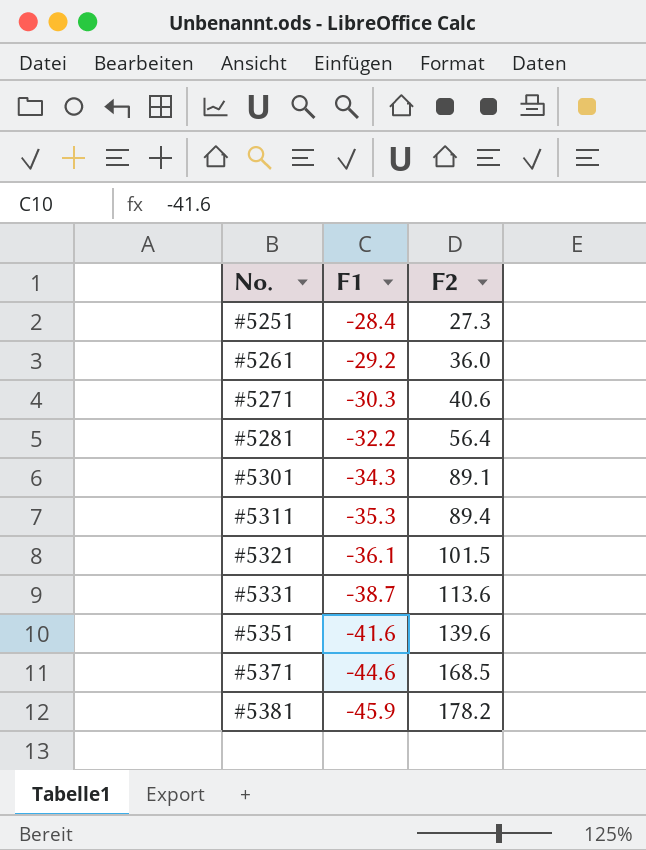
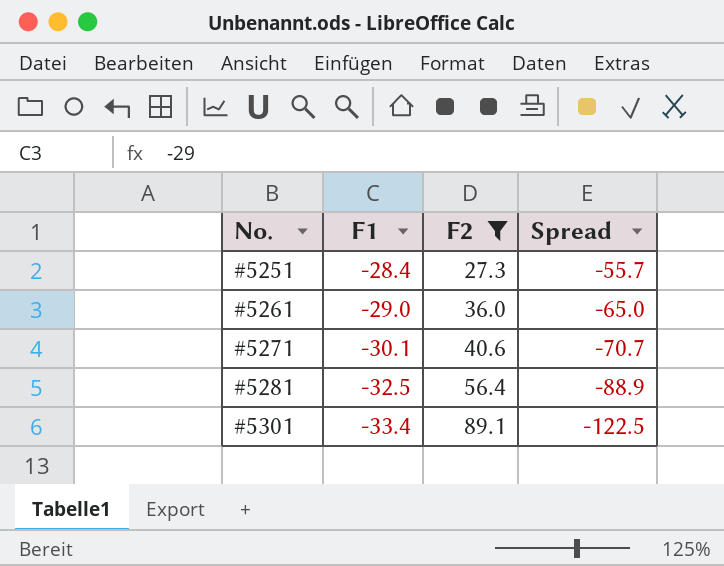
filter: none -> F2 <= 89.1
column Spread | formula: none -> [F1] - [F2]
#5261 | F1: -29.2 -> -29.0
#5271 | F1: -30.3 -> -30.1
#5281 | F1: -32.2 -> -32.5
#5301 | F1: -34.3 -> -33.4

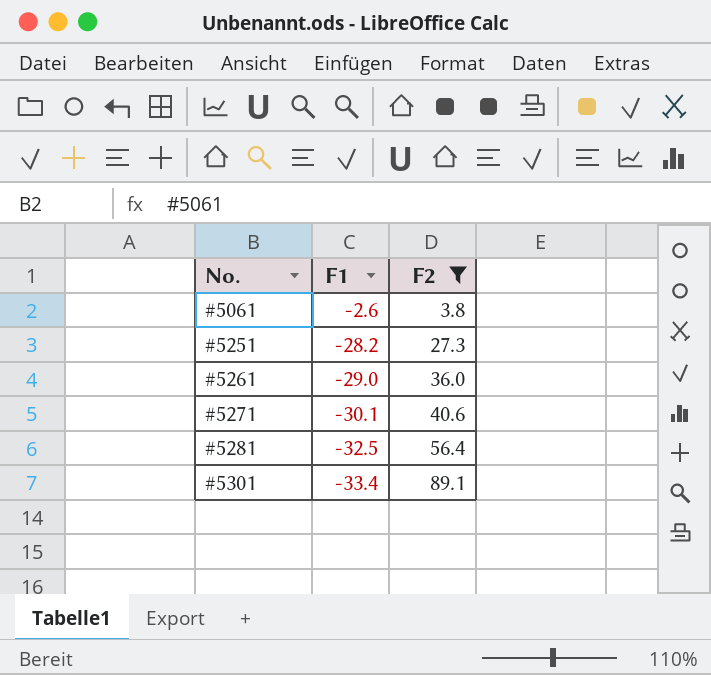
column Spread | formula: [F1] - [F2] -> none
row #5061: none -> -2.6 | 3.8
#5251 | F1: -28.4 -> -28.2

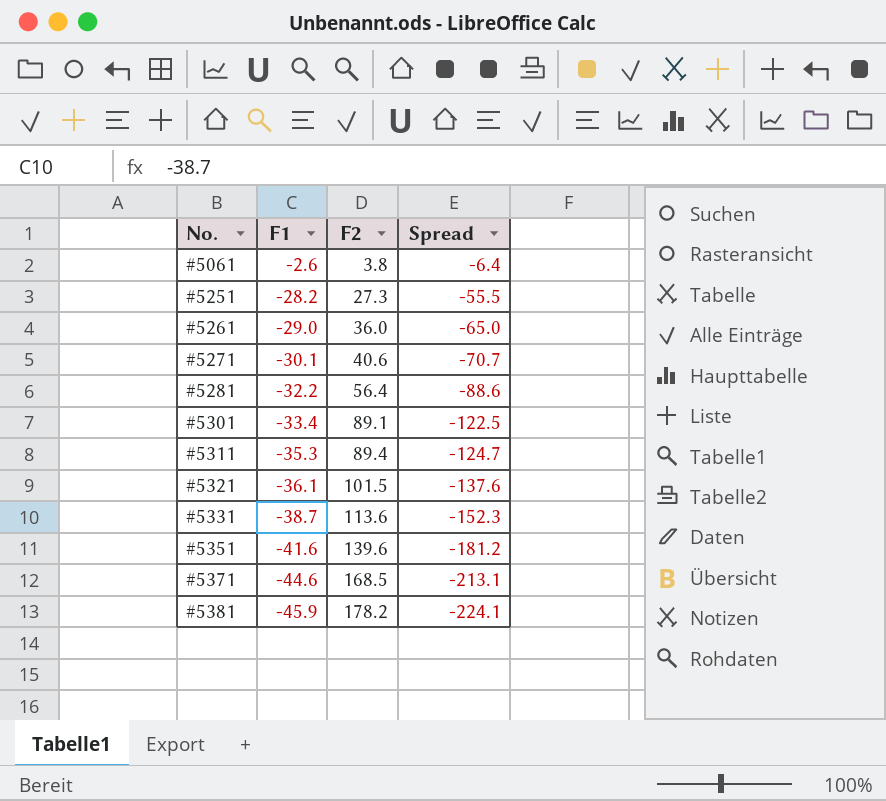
filter: F2 <= 89.1 -> none
column Spread | formula: none -> [F1] - [F2]
#5281 | F1: -32.5 -> -32.2

